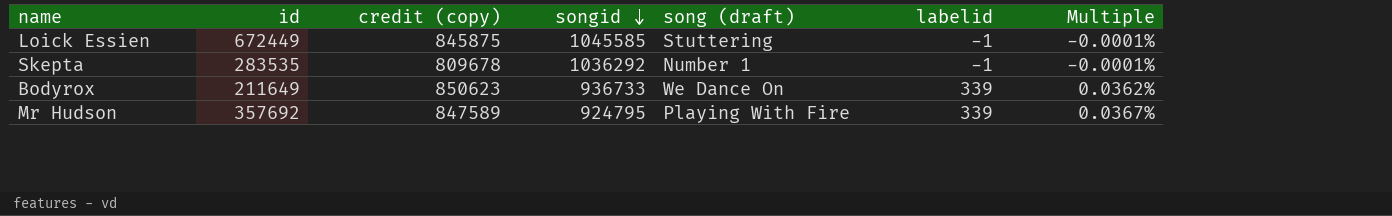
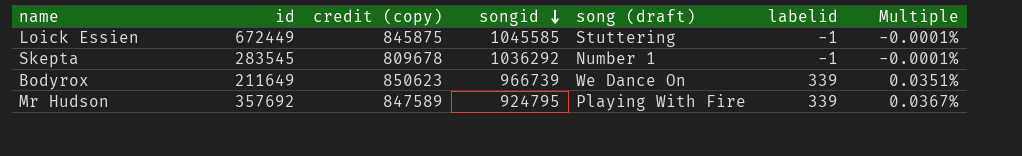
Skepta | id: 283535 -> 283545
Bodyrox | songid: 936733 -> 966739
Bodyrox | Multiple: 0.0362% -> 0.0351%

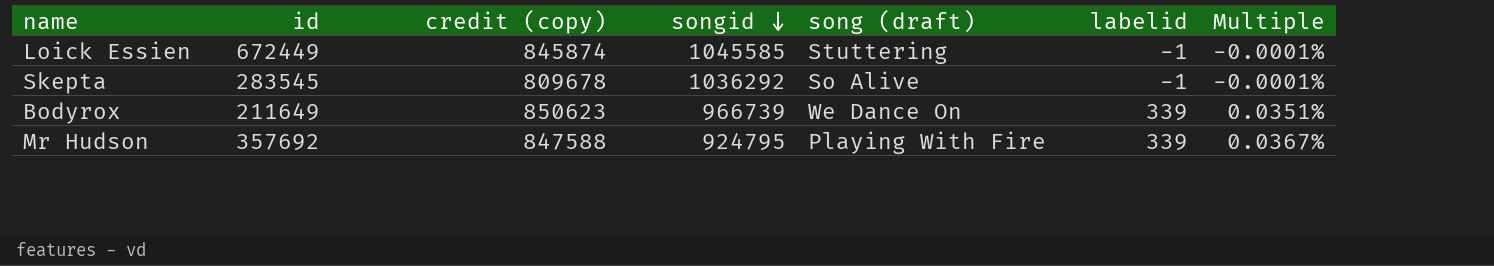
Loick Essien | credit (copy): 845875 -> 845874
Skepta | song (draft): Number 1 -> So Alive
Mr Hudson | credit (copy): 847589 -> 847588

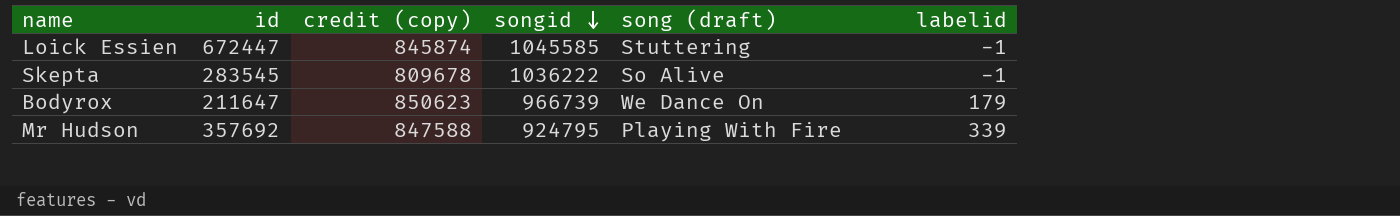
column Multiple | formula: [labelid] / [songid] -> none
Loick Essien | id: 672449 -> 672447
Skepta | songid: 1036292 -> 1036222
Bodyrox | id: 211649 -> 211647
Bodyrox | labelid: 339 -> 179

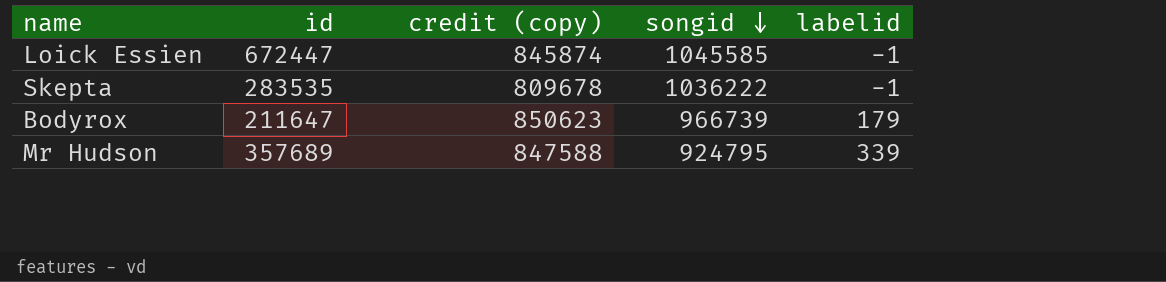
column song (draft) | position: 5 -> none
Skepta | id: 283545 -> 283535
Mr Hudson | id: 357692 -> 357689

